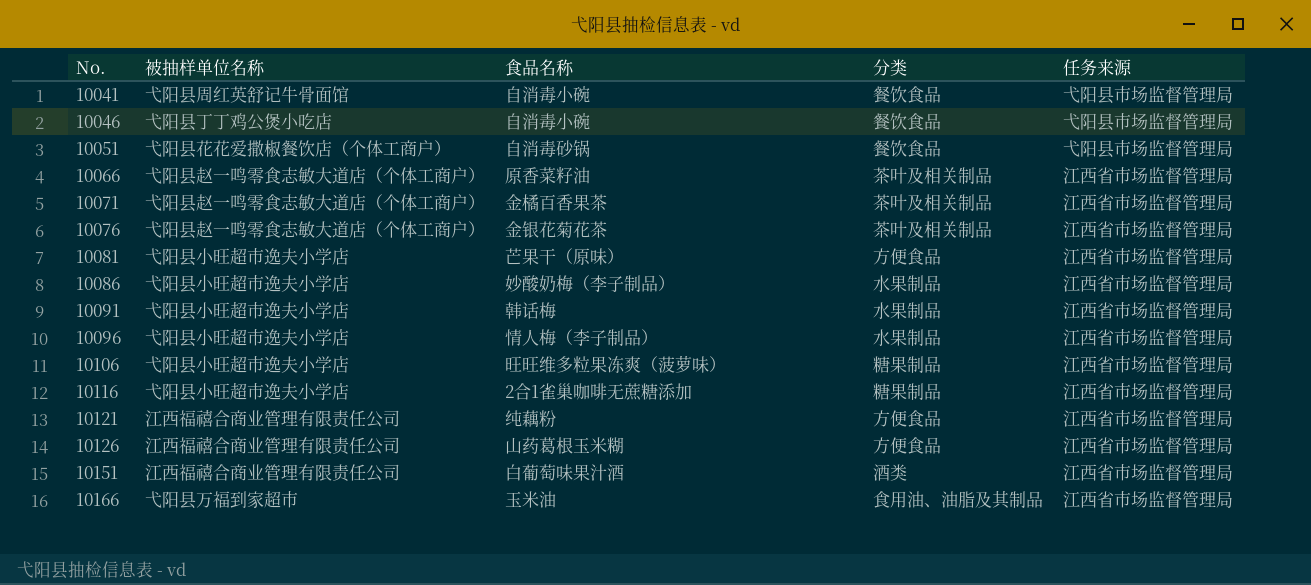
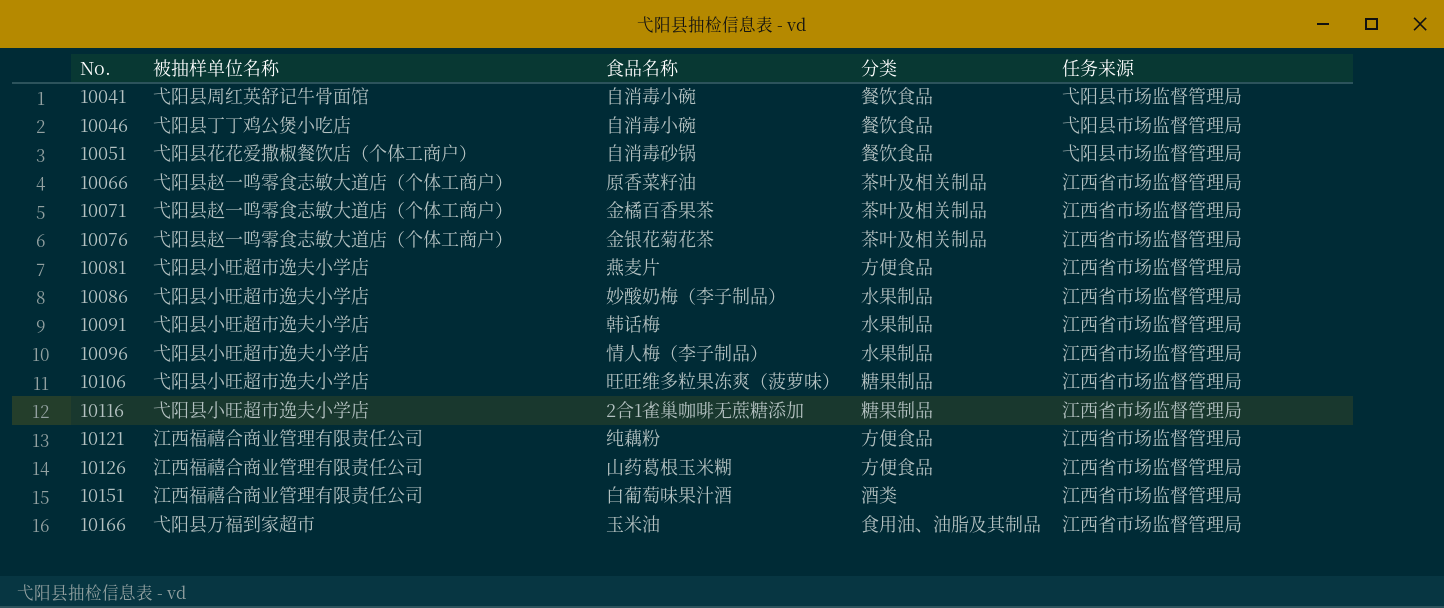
10081 | 食品名称: 芒果干（原味） -> 燕麦片

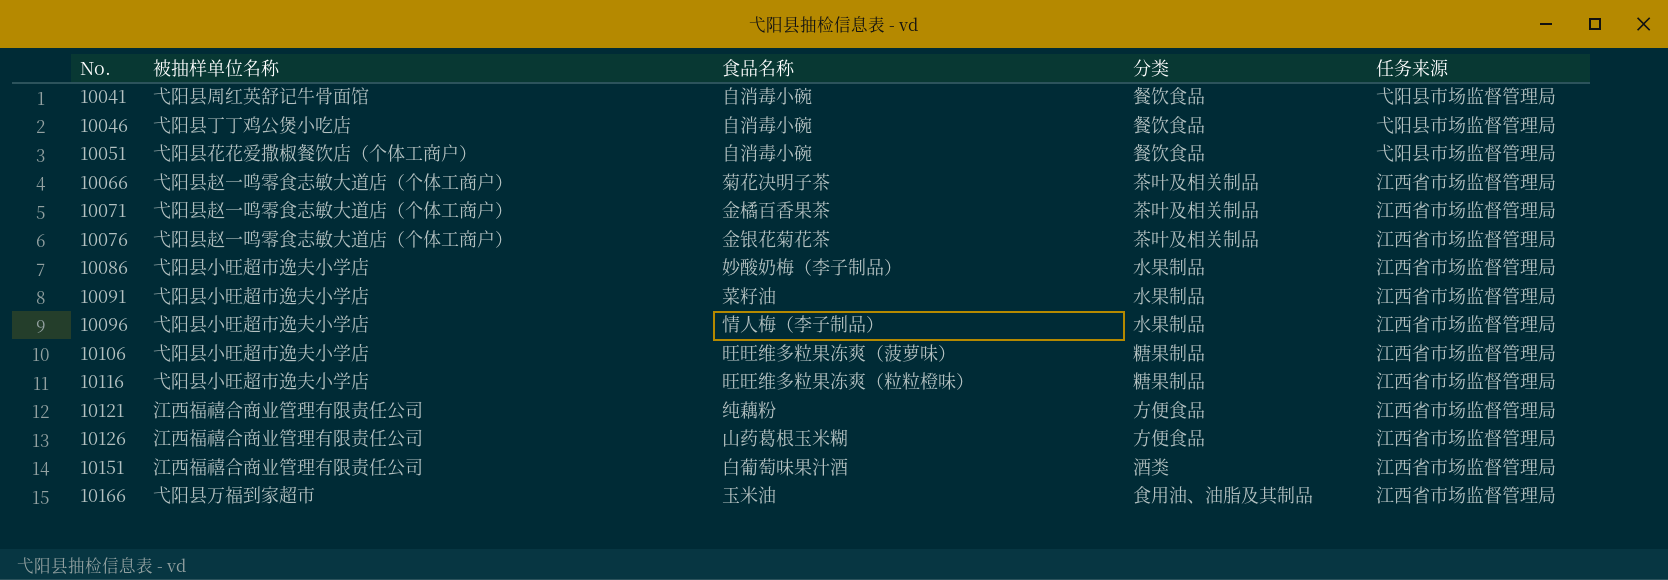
row 10081: 弋阳县小旺超市逸夫小学店 | 燕麦片 | 方便食品 | 江西省市场监督管理局 -> none
10051 | 食品名称: 自消毒砂锅 -> 自消毒小碗
10066 | 食品名称: 原香菜籽油 -> 菊花决明子茶
10091 | 食品名称: 韩话梅 -> 菜籽油
10116 | 食品名称: 2合1雀巢咖啡无蔗糖添加 -> 旺旺维多粒果冻爽（粒粒橙味）

